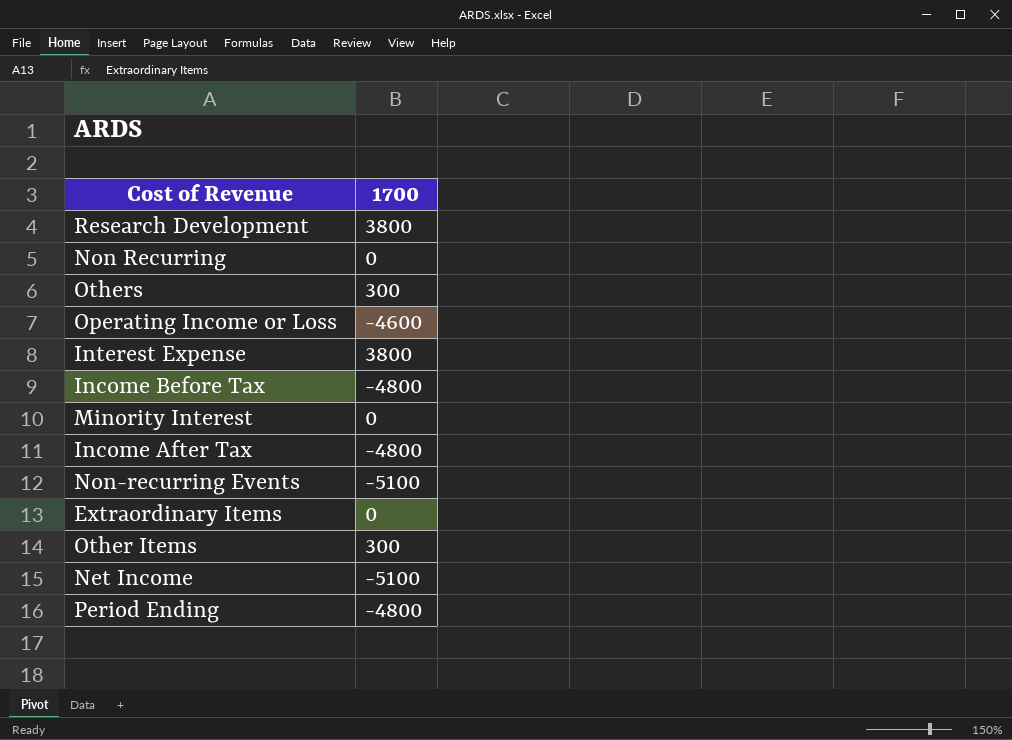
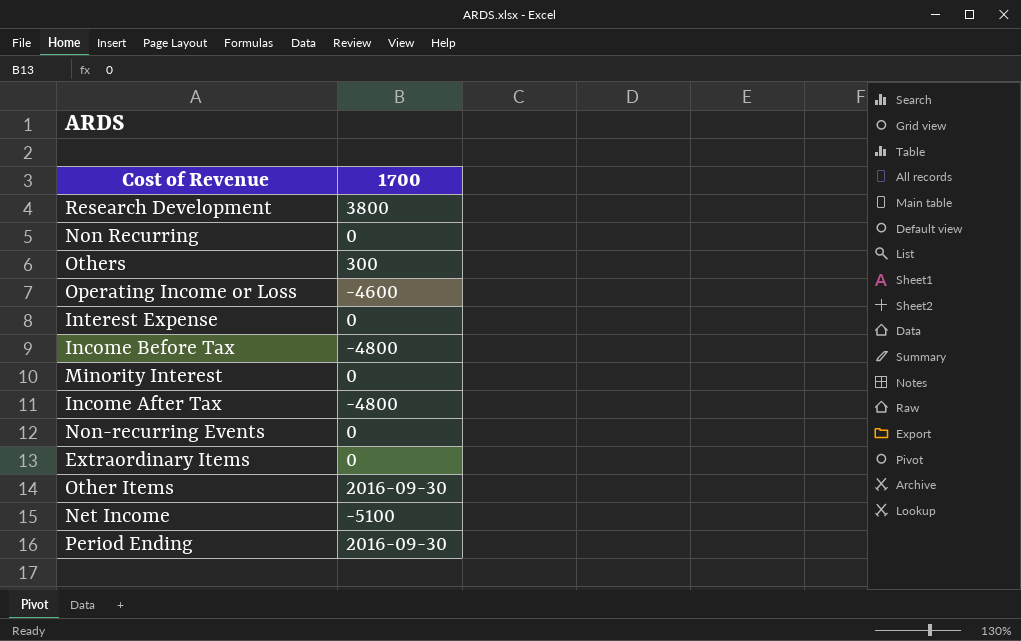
Interest Expense | 1700: 3800 -> 0
Non-recurring Events | 1700: -5100 -> 0
Other Items | 1700: 300 -> 2016-09-30
Period Ending | 1700: -4800 -> 2016-09-30

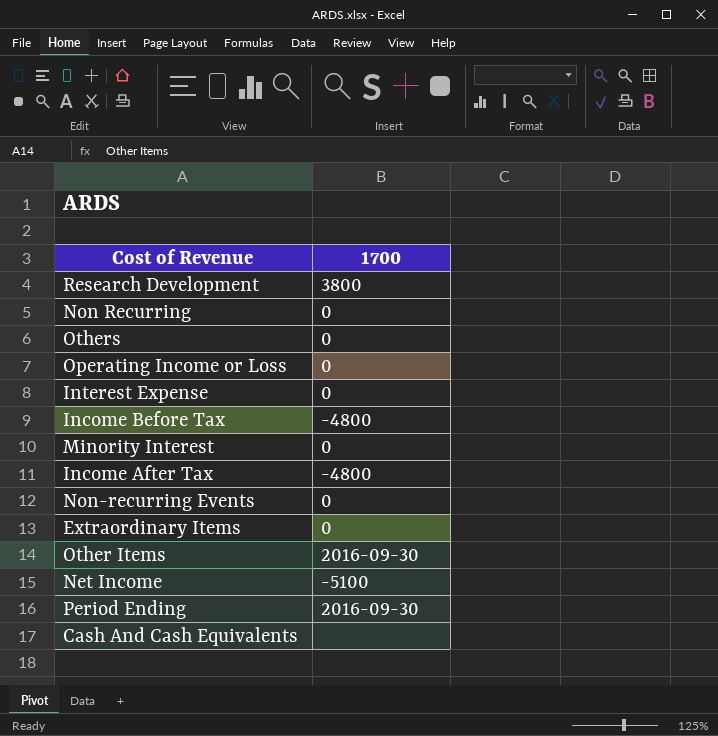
Others | 1700: 300 -> 0
Operating Income or Loss | 1700: -4600 -> 0
row Cash And Cash Equivalents: none -> none

